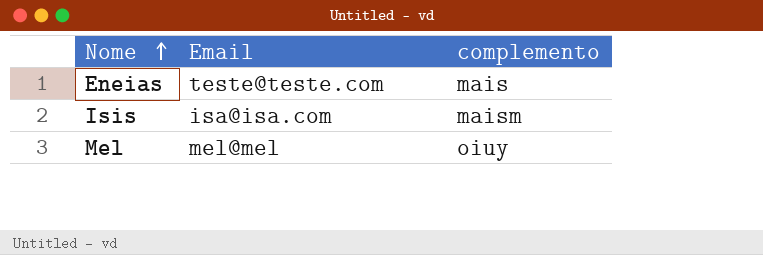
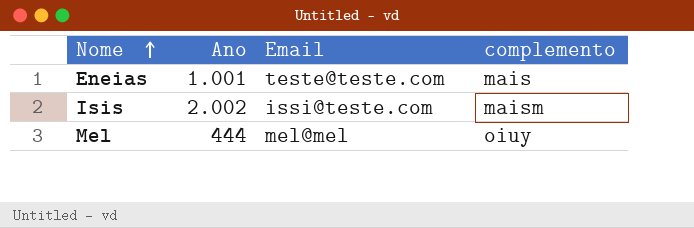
column Ano | position: none -> 2
Isis | Email: isa@isa.com -> issi@teste.com

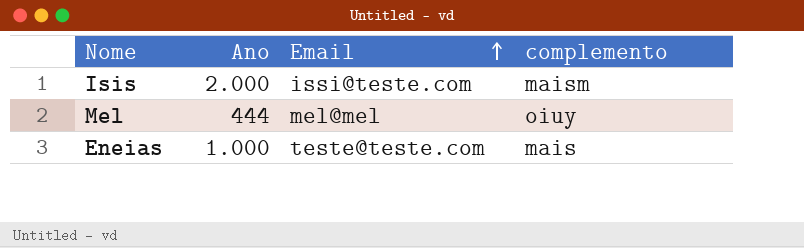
row order: Nome ascending -> Email ascending
Isis | Ano: 2.002 -> 2.000
Eneias | Ano: 1.001 -> 1.000

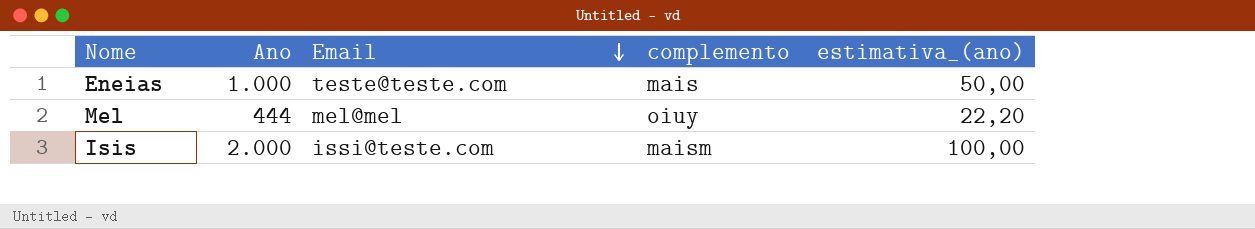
row order: Email ascending -> Email descending
column estimativa_(ano) | formula: none -> [Ano] * 0,05

